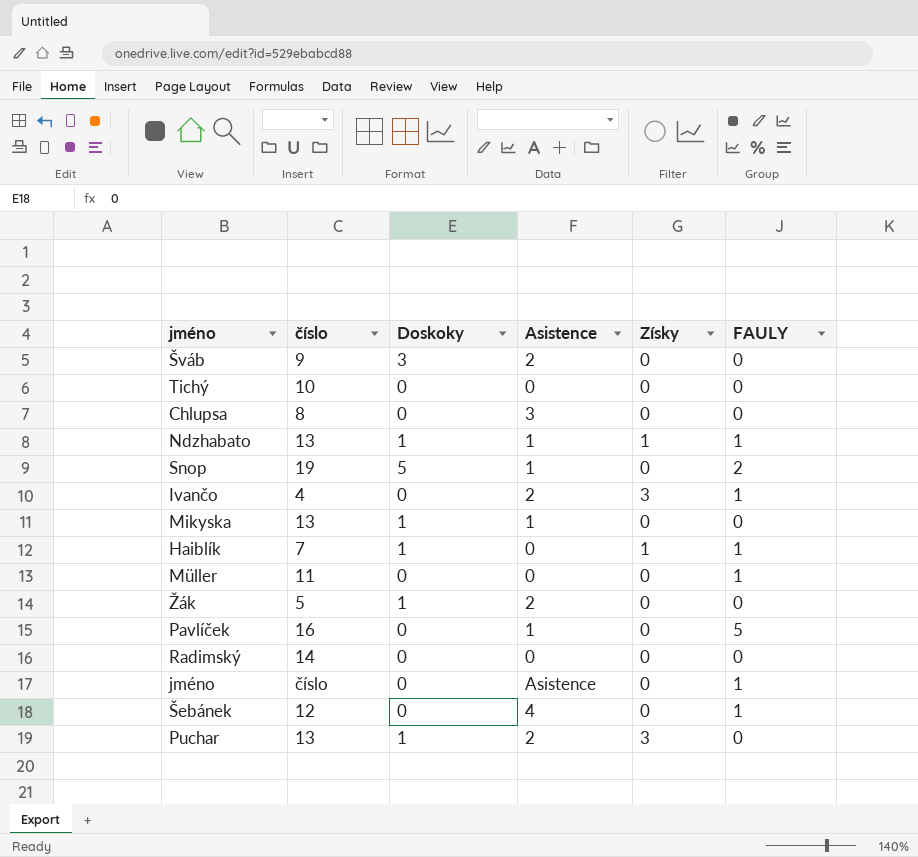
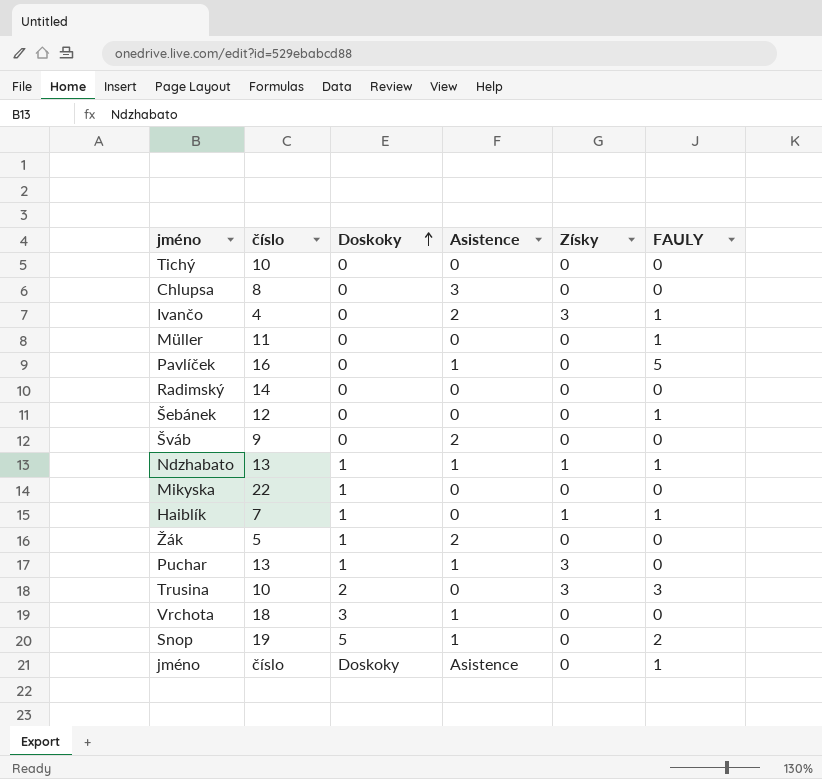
row order: none -> Doskoky ascending
Šebánek | Asistence: 4 -> 0
Šváb | Doskoky: 3 -> 0
Mikyska | číslo: 13 -> 22
Mikyska | Asistence: 1 -> 0
Puchar | Asistence: 2 -> 1
row Trusina: none -> 10 | 2 | 0 | 3 | 3
row Vrchota: none -> 18 | 3 | 1 | 0 | 0
jméno | Doskoky: 0 -> Doskoky

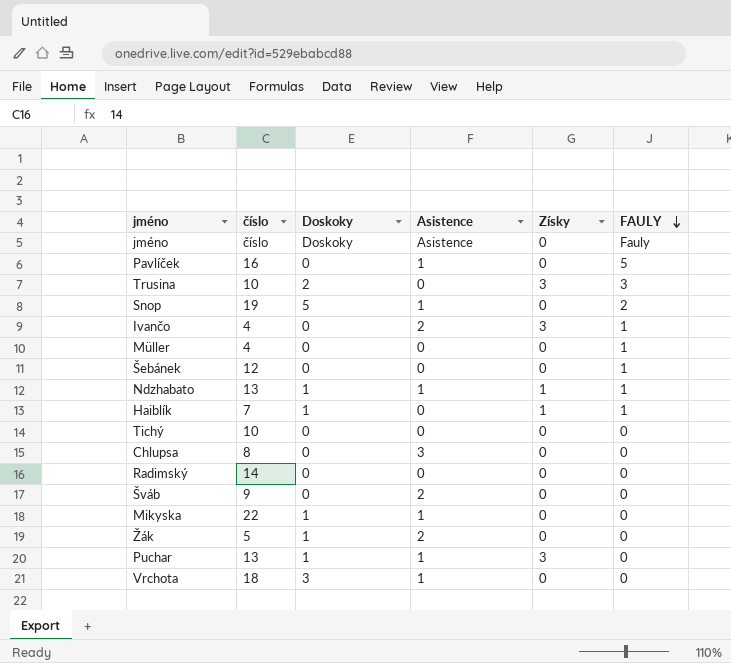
row order: Doskoky ascending -> FAULY descending
jméno | FAULY: 1 -> Fauly
Müller | číslo: 11 -> 4
Mikyska | Asistence: 0 -> 1

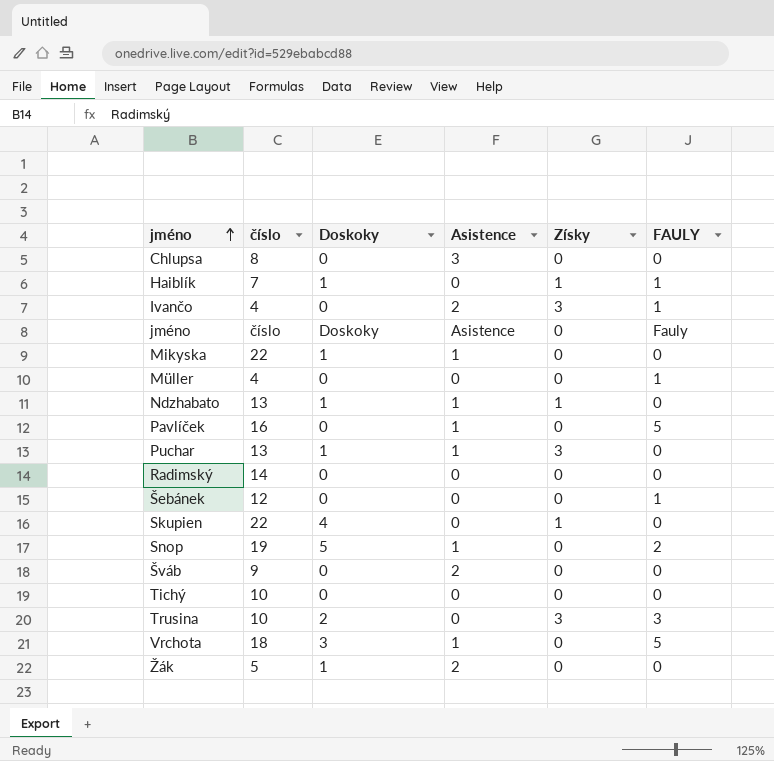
row order: FAULY descending -> jméno ascending
Ndzhabato | FAULY: 1 -> 0
row Skupien: none -> 22 | 4 | 0 | 1 | 0
Vrchota | FAULY: 0 -> 5

